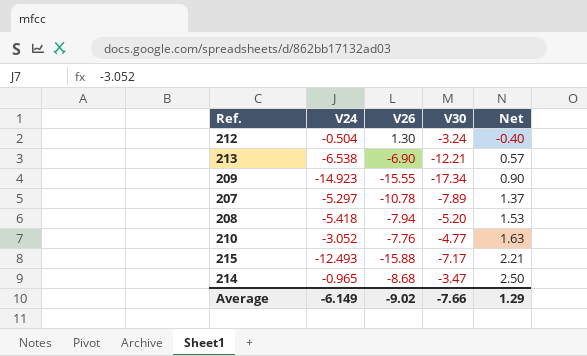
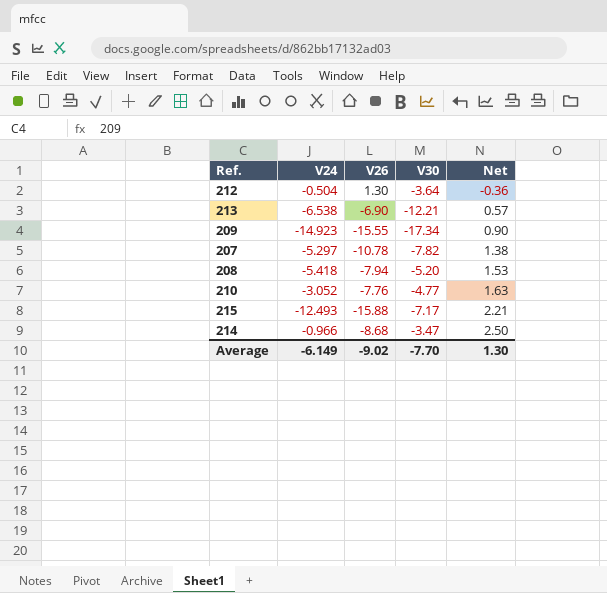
212 | V30: -3.24 -> -3.64
212 | Net: -0.40 -> -0.36
207 | V30: -7.89 -> -7.82
207 | Net: 1.37 -> 1.38
214 | V24: -0.965 -> -0.966
Average | V30: -7.66 -> -7.70
Average | Net: 1.29 -> 1.30

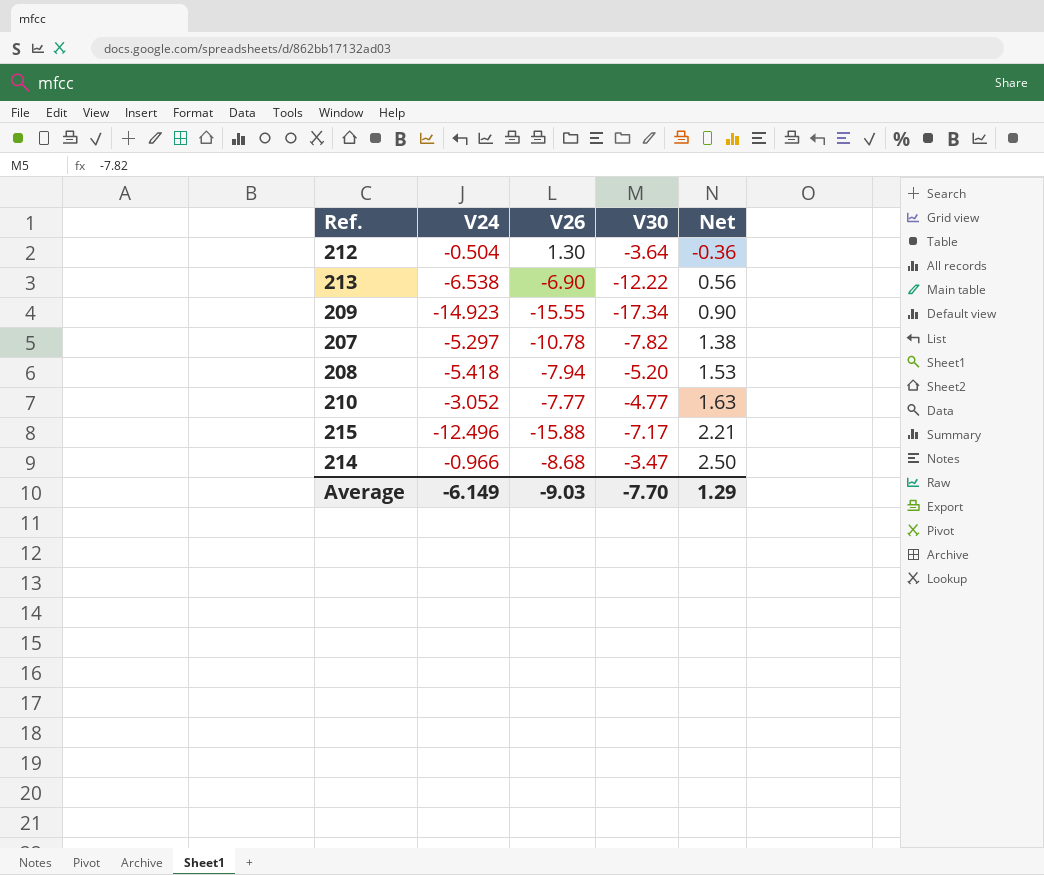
213 | V30: -12.21 -> -12.22
213 | Net: 0.57 -> 0.56
210 | V26: -7.76 -> -7.77
215 | V24: -12.493 -> -12.496
Average | V26: -9.02 -> -9.03
Average | Net: 1.30 -> 1.29

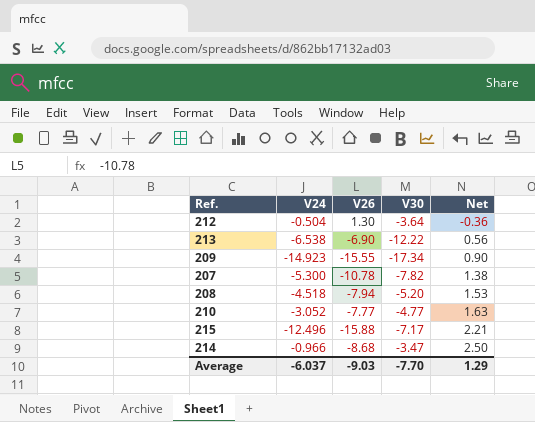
207 | V24: -5.297 -> -5.300
208 | V24: -5.418 -> -4.518
Average | V24: -6.149 -> -6.037

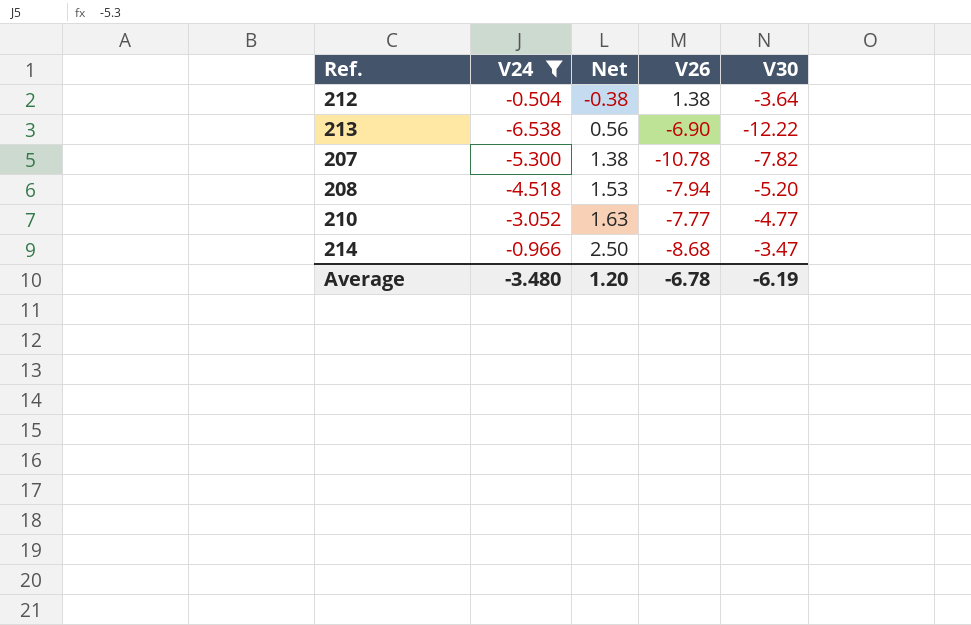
filter: none -> V24 >= -6.538
column Net | position: 5 -> 3
212 | Net: -0.36 -> -0.38
212 | V26: 1.30 -> 1.38
Average | V24: -6.037 -> -3.480
Average | Net: 1.29 -> 1.20
Average | V26: -9.03 -> -6.78
Average | V30: -7.70 -> -6.19

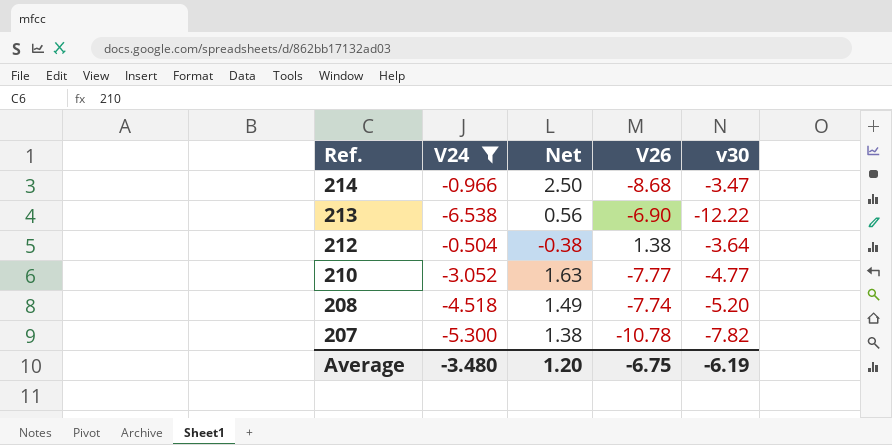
row order: Net ascending -> Ref. descending
column name: V30 -> v30
208 | Net: 1.53 -> 1.49
208 | V26: -7.94 -> -7.74
Average | V26: -6.78 -> -6.75

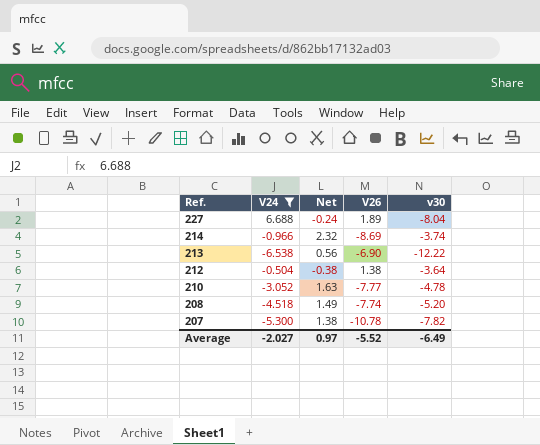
row 227: none -> 6.688 | -0.24 | 1.89 | -8.04
214 | Net: 2.50 -> 2.32
214 | V26: -8.68 -> -8.69
214 | v30: -3.47 -> -3.74
210 | v30: -4.77 -> -4.78
Average | V24: -3.480 -> -2.027
Average | Net: 1.20 -> 0.97
Average | V26: -6.75 -> -5.52
Average | v30: -6.19 -> -6.49

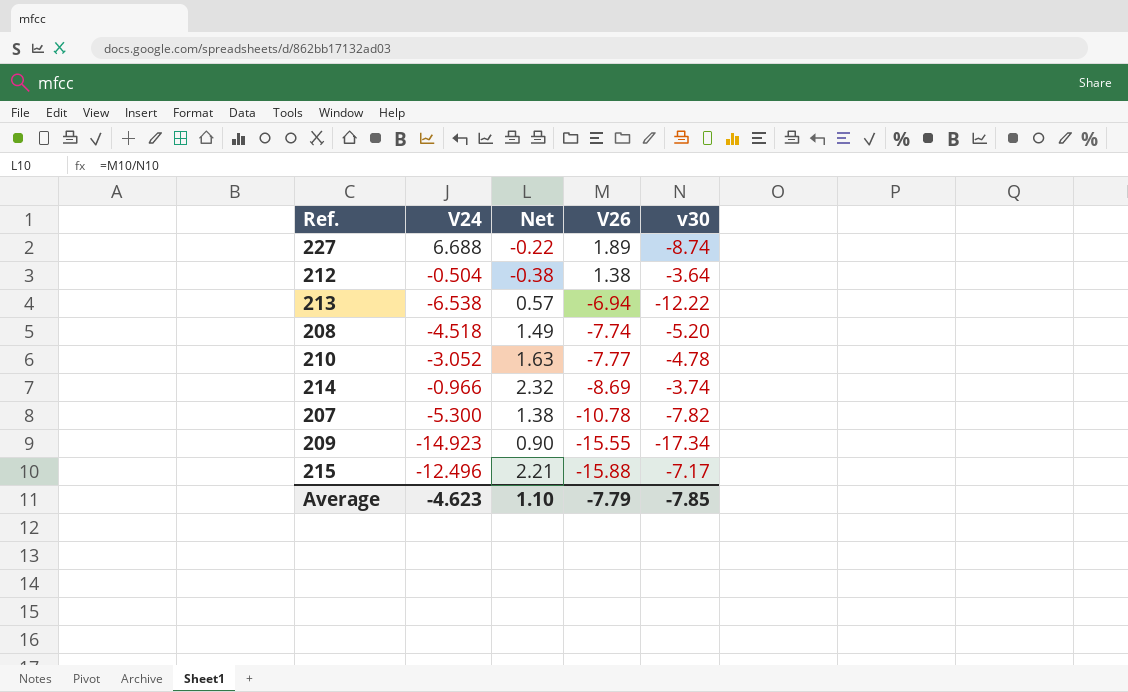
filter: V24 >= -6.538 -> none
row order: Ref. descending -> V26 descending
227 | Net: -0.24 -> -0.22
227 | v30: -8.04 -> -8.74
213 | Net: 0.56 -> 0.57
213 | V26: -6.90 -> -6.94
Average | V24: -2.027 -> -4.623
Average | Net: 0.97 -> 1.10
Average | V26: -5.52 -> -7.79
Average | v30: -6.49 -> -7.85

